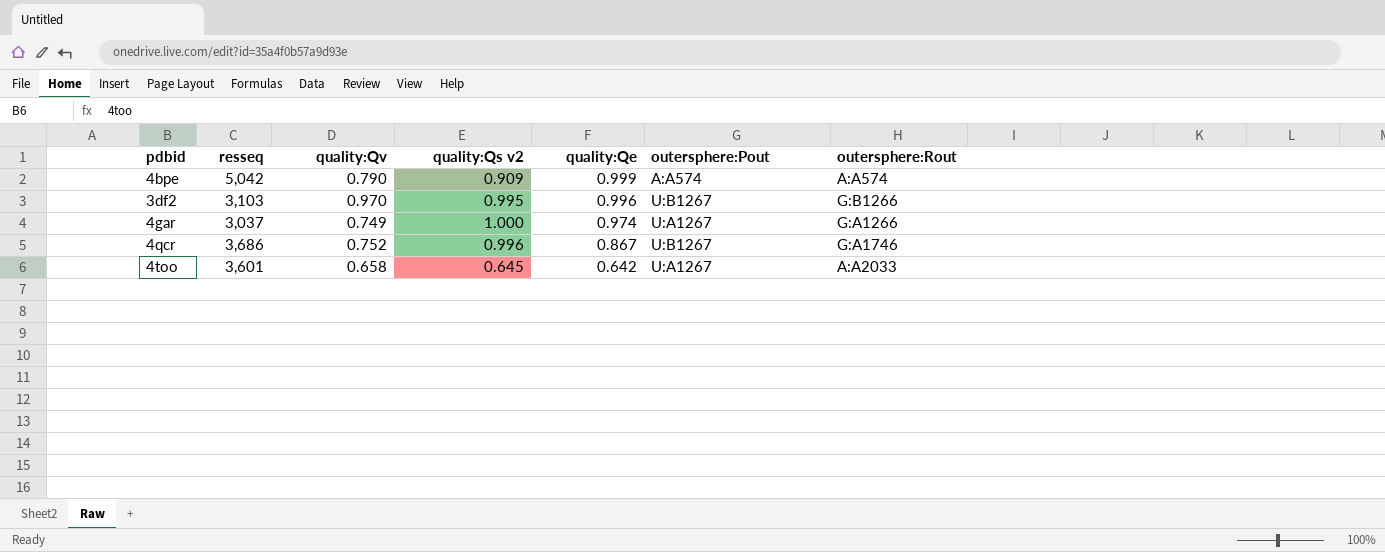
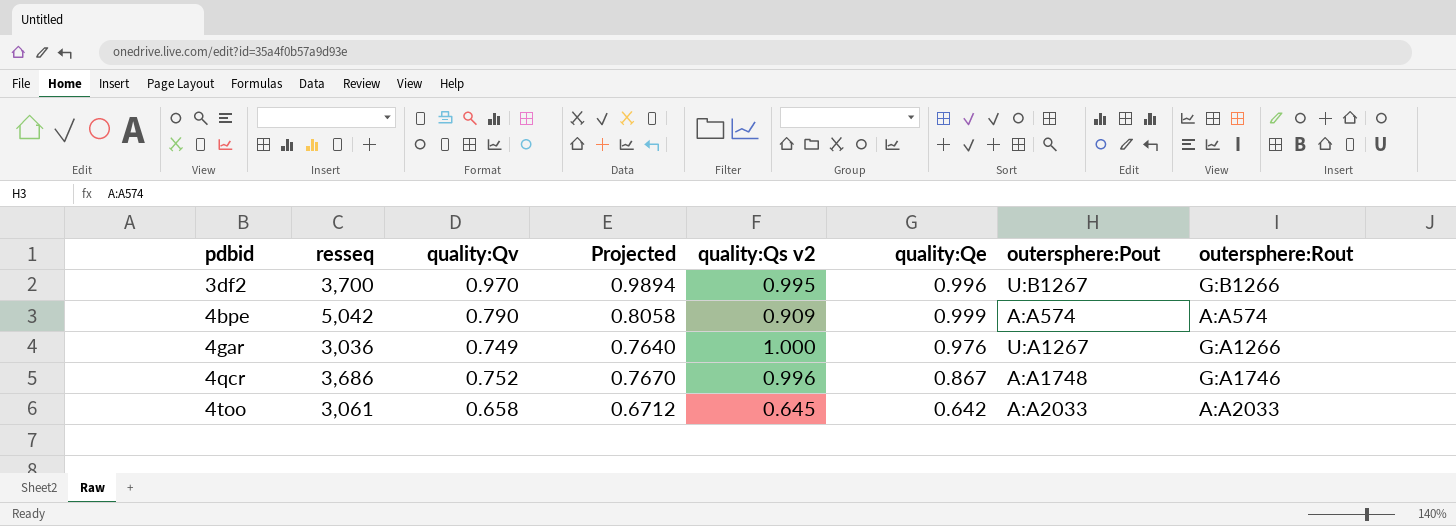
row order: quality:Qe descending -> pdbid ascending
column Projected | formula: none -> [quality:Qv] * 1.02
3df2 | resseq: 3,103 -> 3,700
4gar | resseq: 3,037 -> 3,036
4gar | quality:Qe: 0.974 -> 0.976
4qcr | outersphere:Pout: U:B1267 -> A:A1748
4too | resseq: 3,601 -> 3,061
4too | outersphere:Pout: U:A1267 -> A:A2033

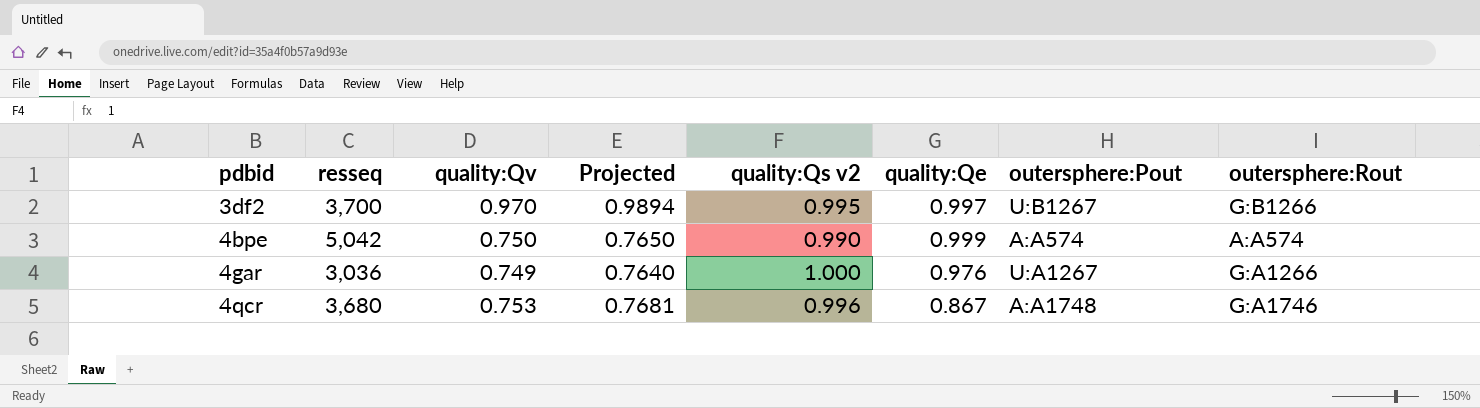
row 4too: 3,061 | 0.658 | 0.6712 | 0.645 | 0.642 | A:A2033 | A:A2033 -> none
3df2 | quality:Qe: 0.996 -> 0.997
4bpe | quality:Qv: 0.790 -> 0.750
4bpe | Projected: 0.8058 -> 0.7650
4bpe | quality:Qs v2: 0.909 -> 0.990
4qcr | resseq: 3,686 -> 3,680
4qcr | quality:Qv: 0.752 -> 0.753
4qcr | Projected: 0.7670 -> 0.7681

